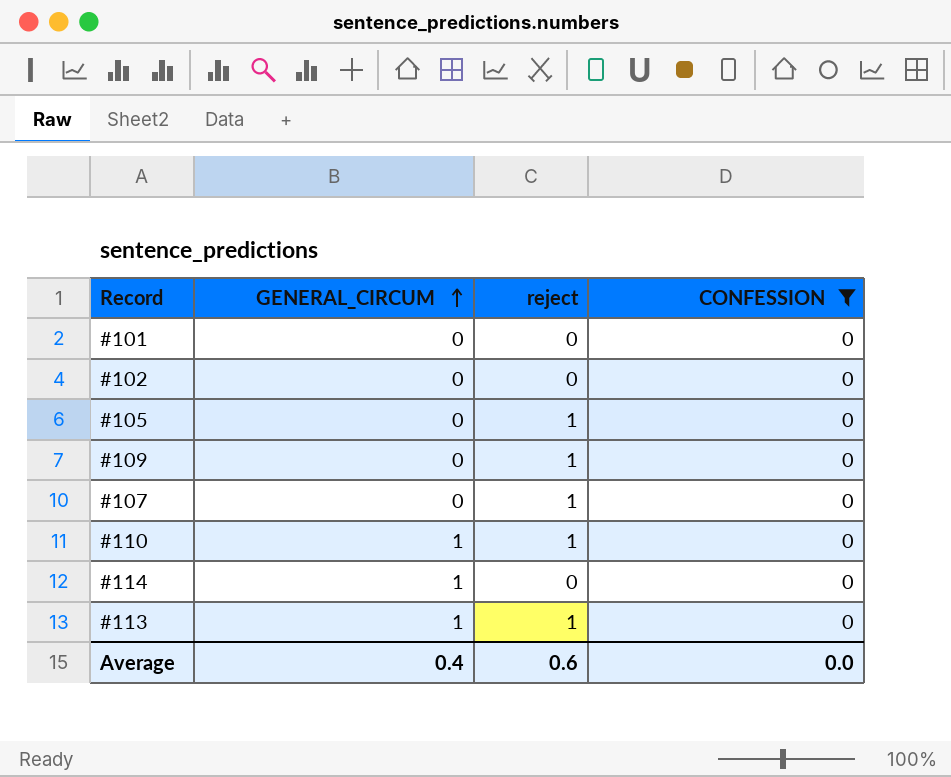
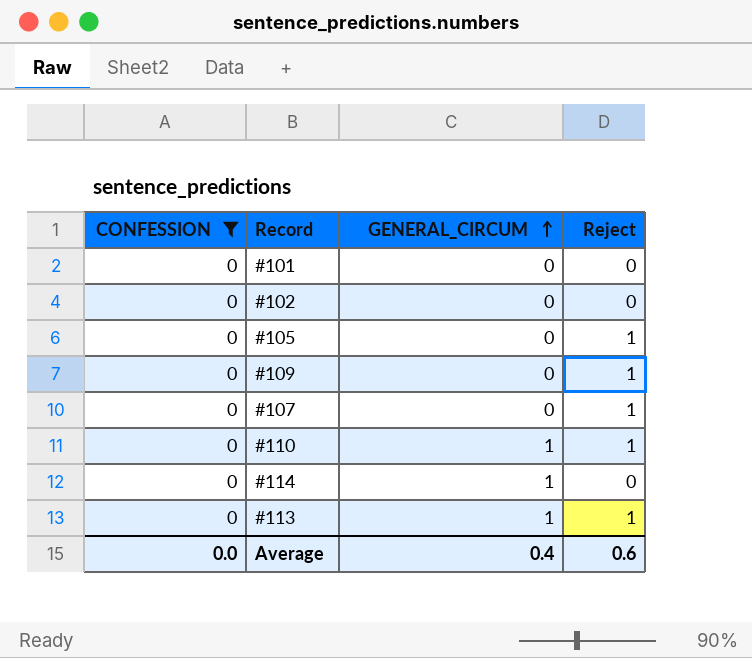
column CONFESSION | position: 4 -> 1
column name: reject -> Reject

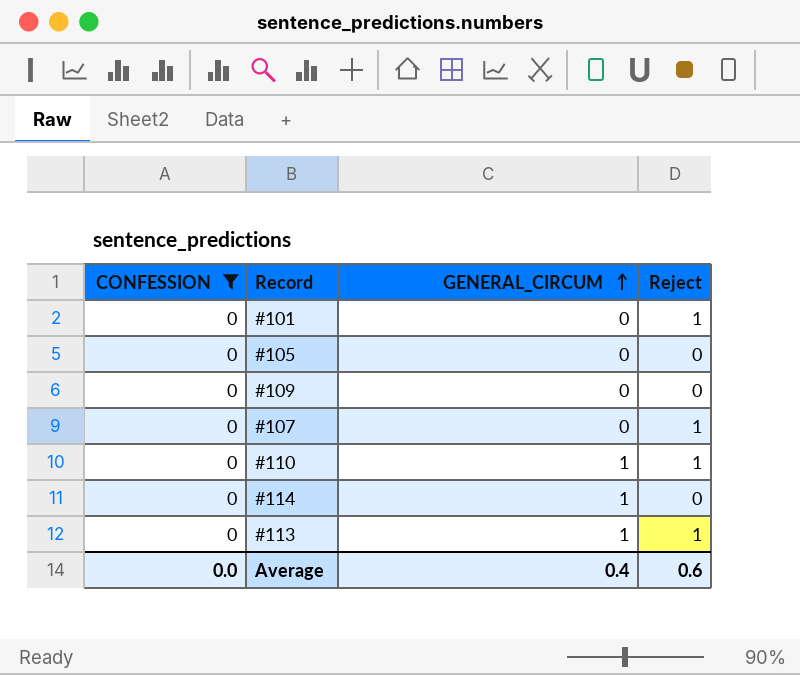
row #102: 0 | 0 | 0 -> none
#101 | Reject: 0 -> 1
#105 | Reject: 1 -> 0
#109 | Reject: 1 -> 0

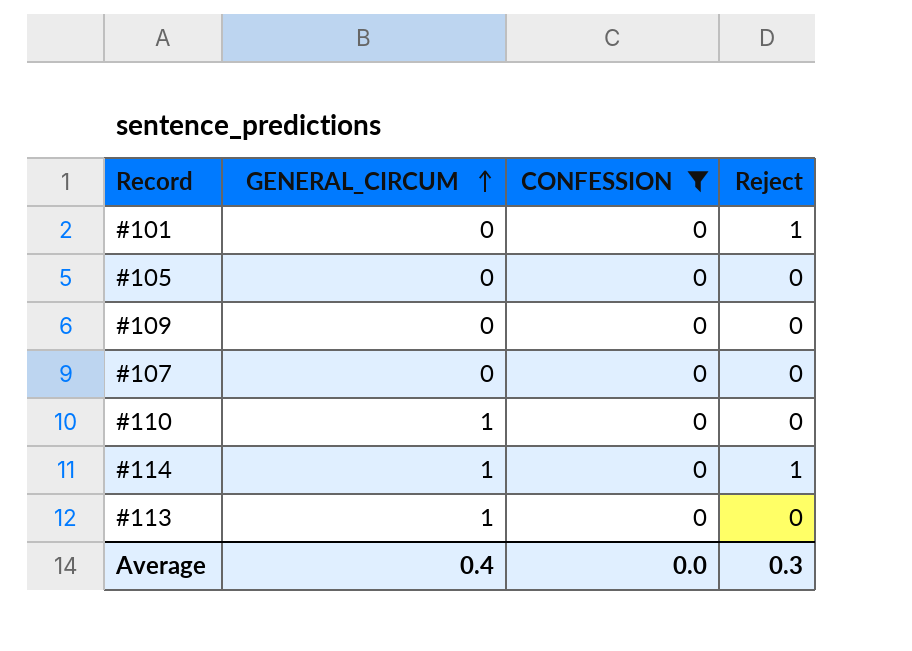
column CONFESSION | position: 1 -> 3
#107 | Reject: 1 -> 0
#110 | Reject: 1 -> 0
#114 | Reject: 0 -> 1
#113 | Reject: 1 -> 0
Average | Reject: 0.6 -> 0.3

